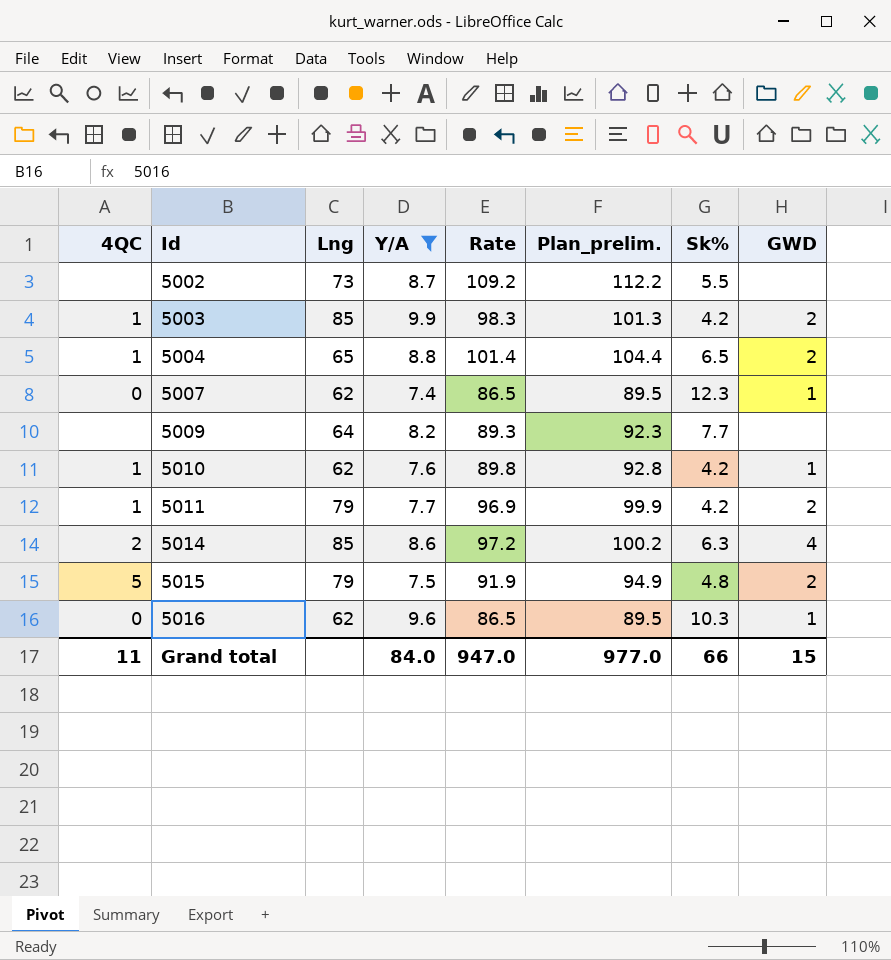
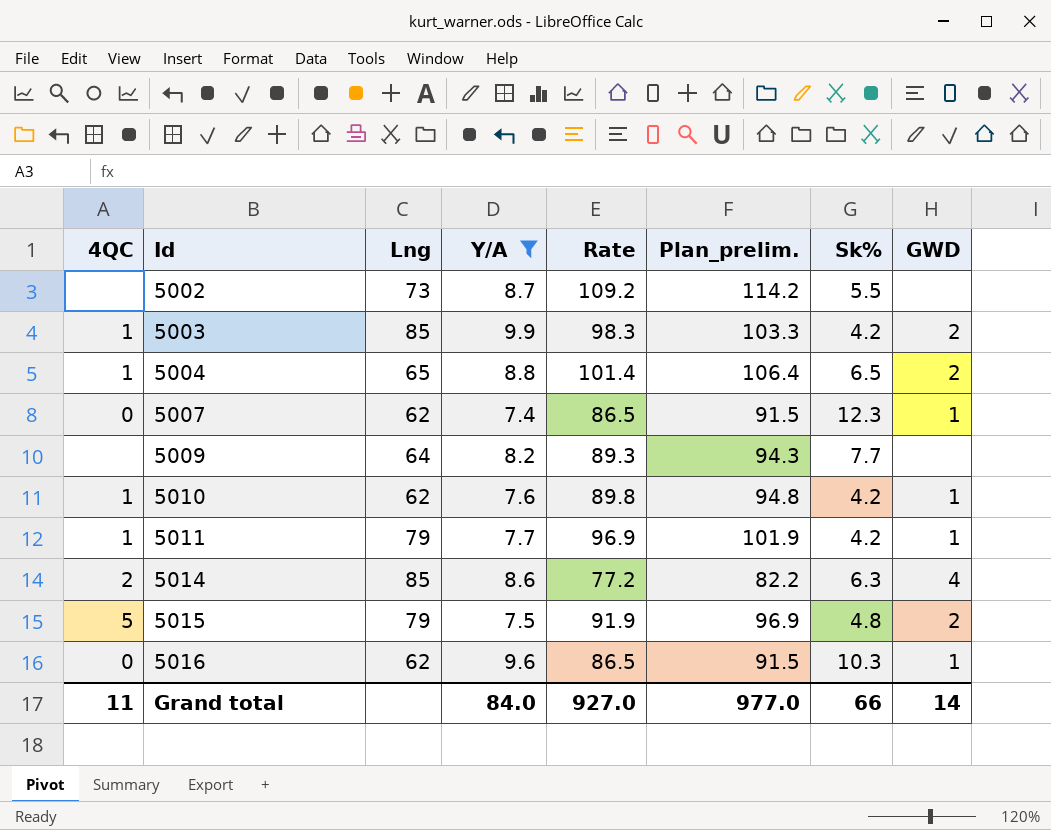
column Plan_prelim. | formula: [Rate] + 3 -> [Rate] + 5
5011 | GWD: 2 -> 1
5014 | Rate: 97.2 -> 77.2
Grand total | Rate: 947.0 -> 927.0
Grand total | GWD: 15 -> 14

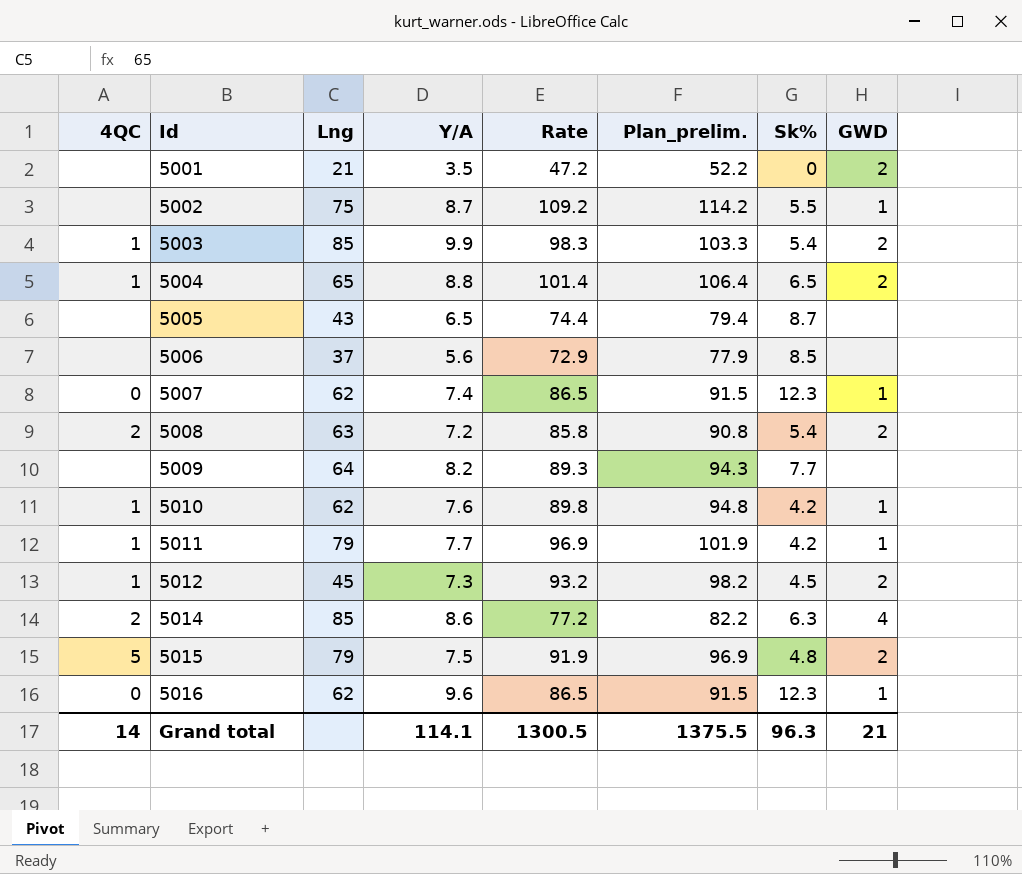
filter: Y/A >= 7.4 -> none
5002 | Lng: 73 -> 75
5002 | GWD: none -> 1
5003 | Sk%: 4.2 -> 5.4
5016 | Sk%: 10.3 -> 12.3
Grand total | 4QC: 11 -> 14
Grand total | Y/A: 84.0 -> 114.1
Grand total | Rate: 927.0 -> 1300.5
Grand total | Plan_prelim.: 977.0 -> 1375.5
Grand total | Sk%: 66 -> 96.3
Grand total | GWD: 14 -> 21

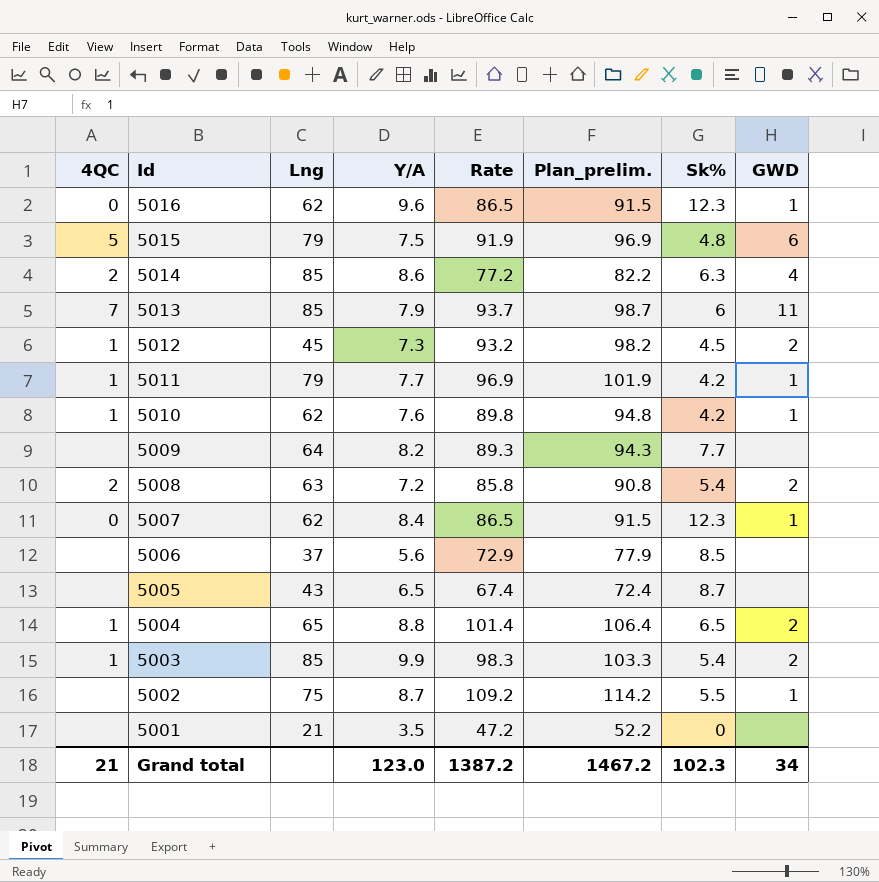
row order: Id ascending -> Id descending
5015 | GWD: 2 -> 6
row 5013: none -> 7 | 85 | 7.9 | 93.7 | 98.7 | 6 | 11
5007 | Y/A: 7.4 -> 8.4
5005 | Rate: 74.4 -> 67.4
5005 | Plan_prelim.: 79.4 -> 72.4
5001 | GWD: 2 -> none
Grand total | 4QC: 14 -> 21
Grand total | Y/A: 114.1 -> 123.0
Grand total | Rate: 1300.5 -> 1387.2
Grand total | Plan_prelim.: 1375.5 -> 1467.2
Grand total | Sk%: 96.3 -> 102.3
Grand total | GWD: 21 -> 34

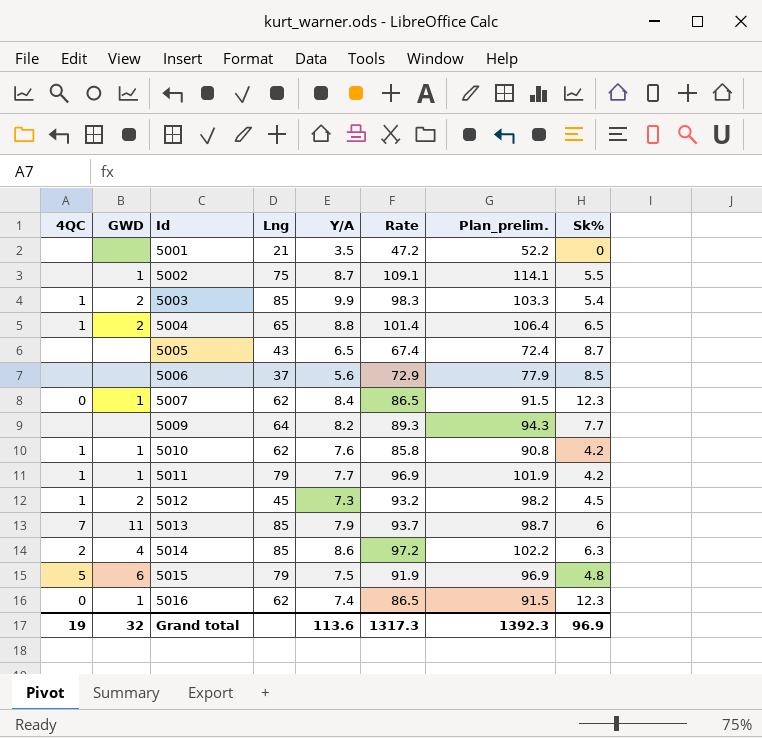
row order: Id descending -> Id ascending
column GWD | position: 8 -> 2
row 5008: 2 | 63 | 7.2 | 85.8 | 90.8 | 5.4 | 2 -> none
5002 | Rate: 109.2 -> 109.1
5002 | Plan_prelim.: 114.2 -> 114.1
5010 | Rate: 89.8 -> 85.8
5010 | Plan_prelim.: 94.8 -> 90.8
5014 | Rate: 77.2 -> 97.2
5014 | Plan_prelim.: 82.2 -> 102.2
5016 | Y/A: 9.6 -> 7.4
Grand total | 4QC: 21 -> 19
Grand total | GWD: 34 -> 32
Grand total | Y/A: 123.0 -> 113.6
Grand total | Rate: 1387.2 -> 1317.3
Grand total | Plan_prelim.: 1467.2 -> 1392.3
Grand total | Sk%: 102.3 -> 96.9

